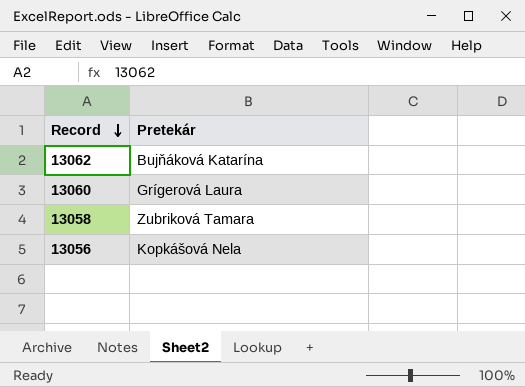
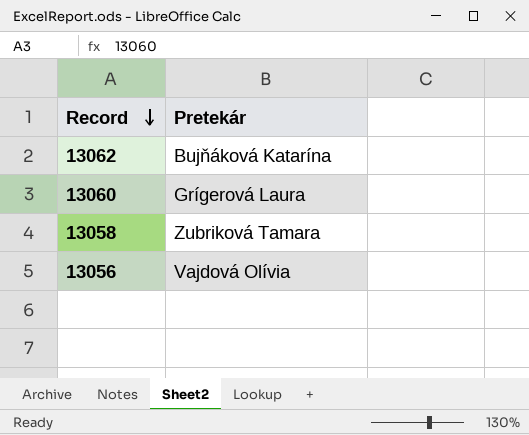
13056 | Pretekár: Kopkášová Nela -> Vajdová Olívia

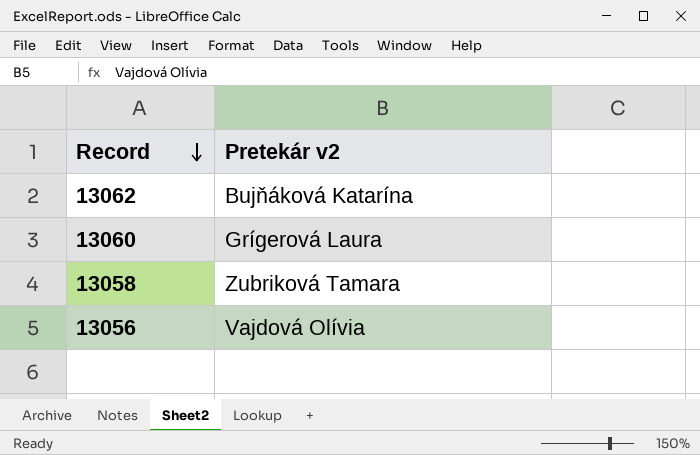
column name: Pretekár -> Pretekár v2

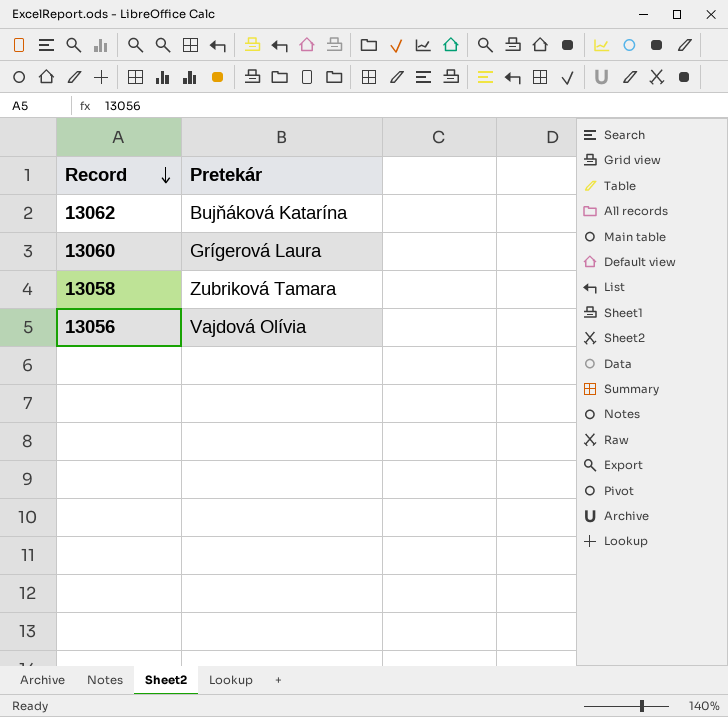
column name: Pretekár v2 -> Pretekár

